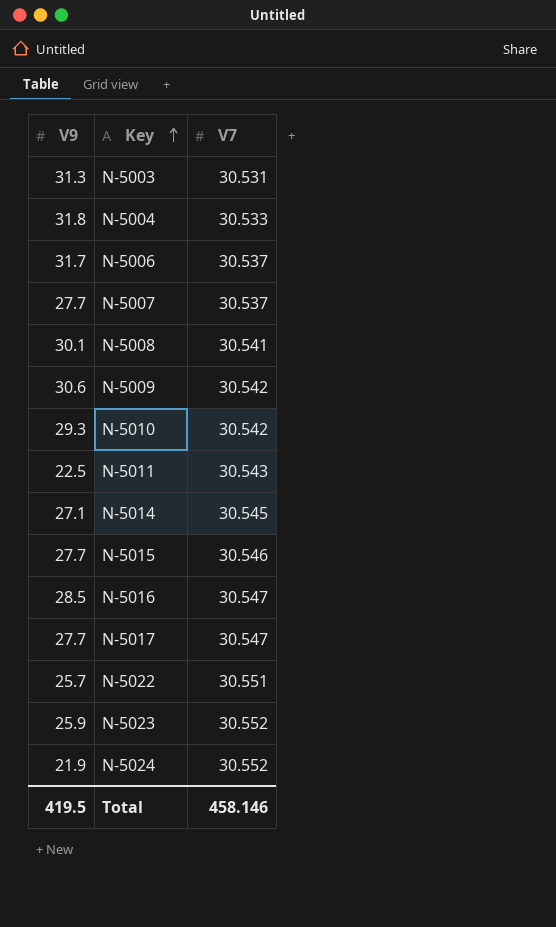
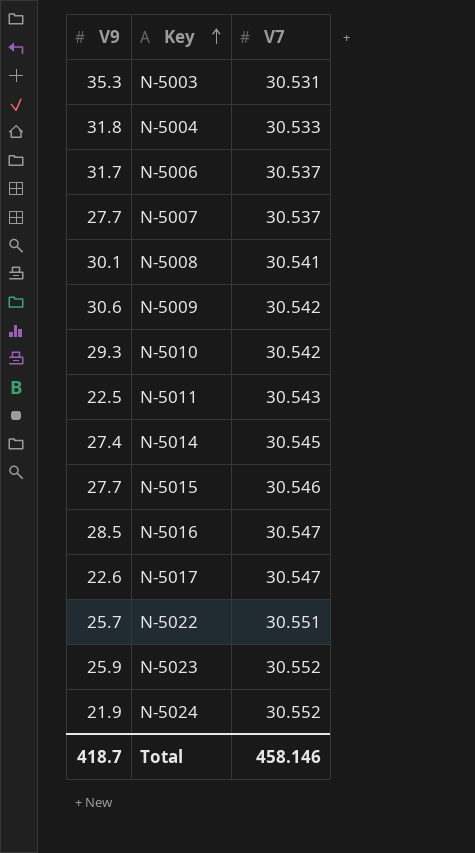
N-5003 | V9: 31.3 -> 35.3
N-5014 | V9: 27.1 -> 27.4
N-5017 | V9: 27.7 -> 22.6
Total | V9: 419.5 -> 418.7

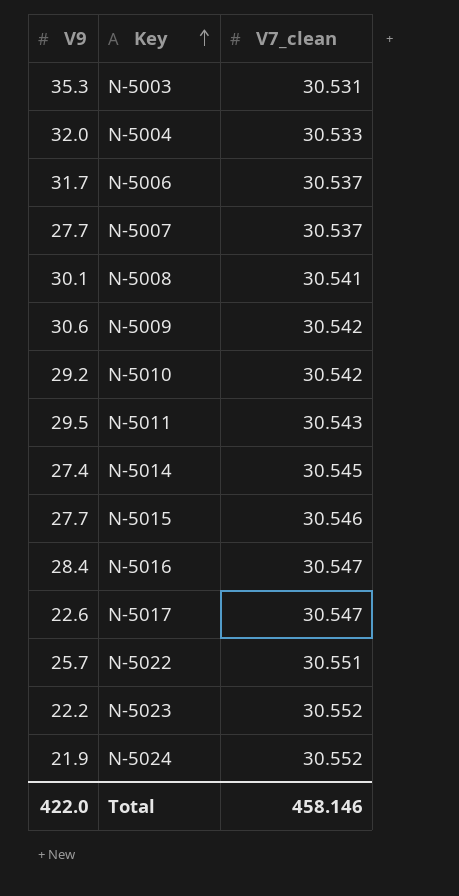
column name: V7 -> V7_clean
N-5004 | V9: 31.8 -> 32.0
N-5010 | V9: 29.3 -> 29.2
N-5011 | V9: 22.5 -> 29.5
N-5016 | V9: 28.5 -> 28.4
N-5023 | V9: 25.9 -> 22.2
Total | V9: 418.7 -> 422.0

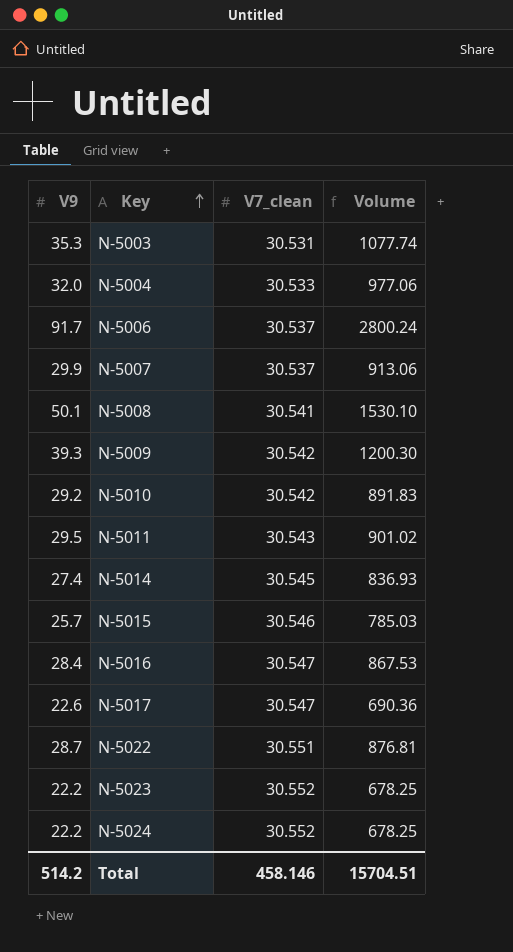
column Volume | formula: none -> [V9] * [V7_clean]
N-5006 | V9: 31.7 -> 91.7
N-5007 | V9: 27.7 -> 29.9
N-5008 | V9: 30.1 -> 50.1
N-5009 | V9: 30.6 -> 39.3
N-5015 | V9: 27.7 -> 25.7
N-5022 | V9: 25.7 -> 28.7
N-5024 | V9: 21.9 -> 22.2
Total | V9: 422.0 -> 514.2

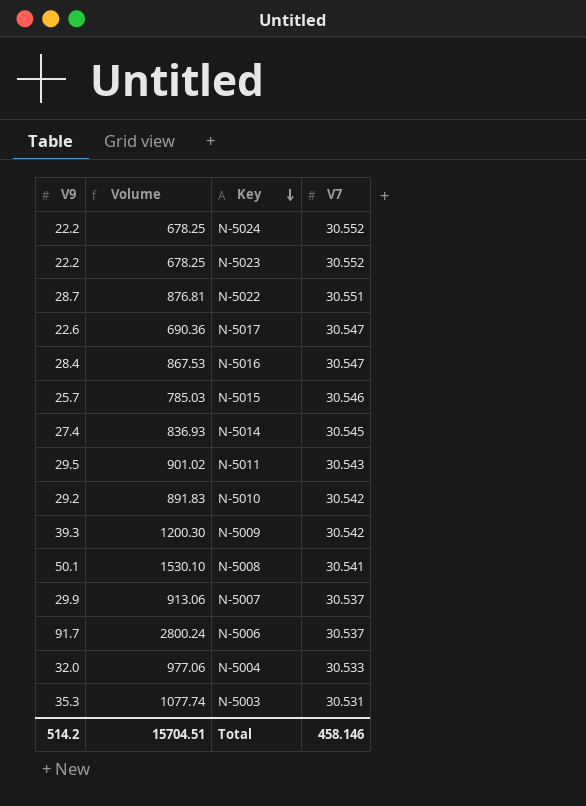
row order: Key ascending -> Key descending
column Volume | position: 4 -> 2
column name: V7_clean -> V7

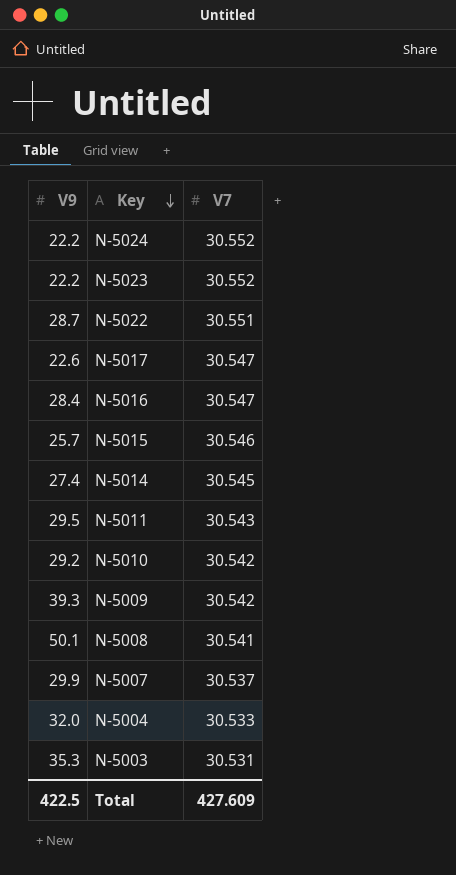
column Volume | formula: [V9] * [V7] -> none
row N-5006: 91.7 | 2800.24 | 30.537 -> none
Total | V9: 514.2 -> 422.5
Total | V7: 458.146 -> 427.609

